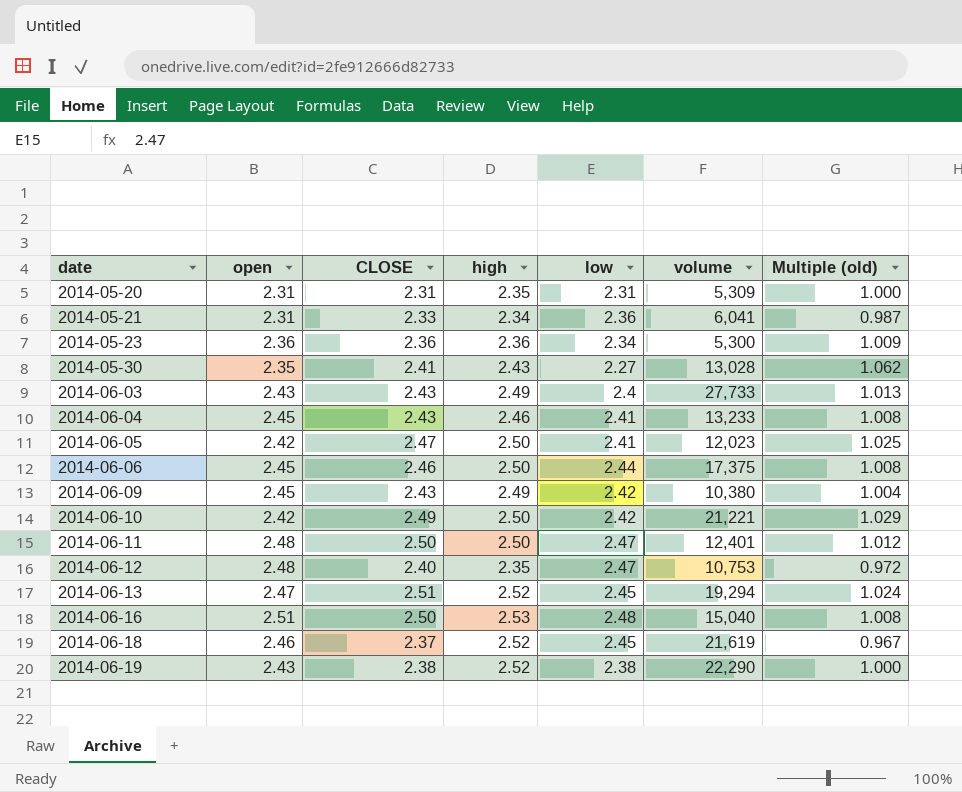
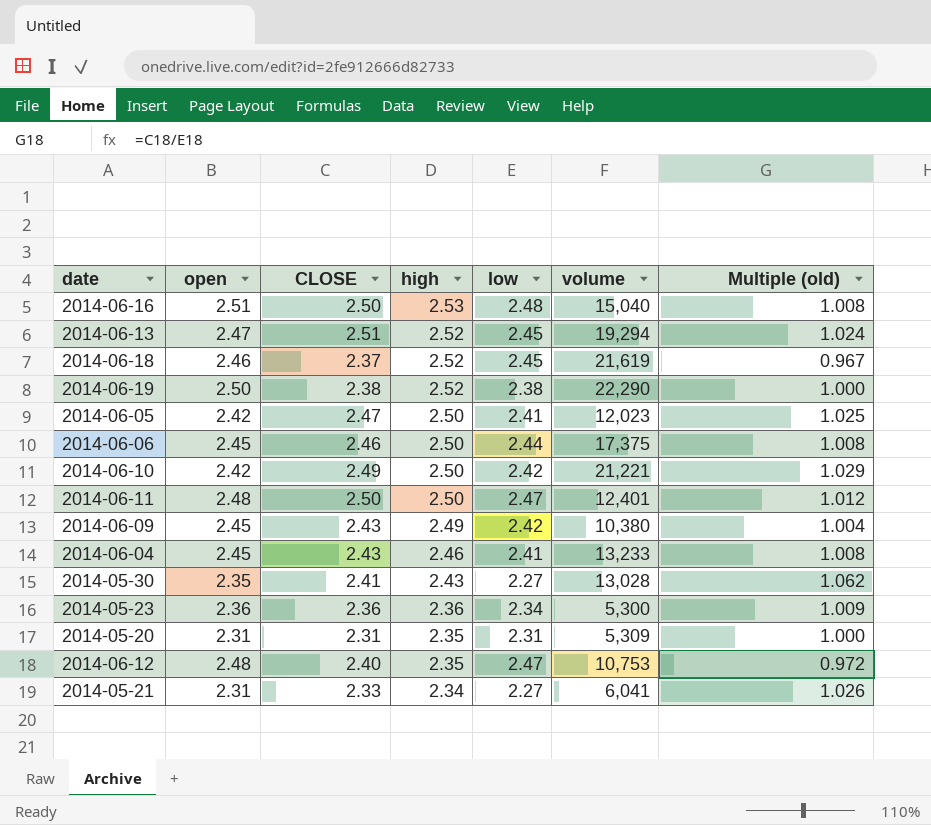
row order: date ascending -> high descending
row 2014-06-03: 2.43 | 2.43 | 2.49 | 2.4 | 27,733 | 1.013 -> none
2014-06-19 | open: 2.43 -> 2.50
2014-05-21 | low: 2.36 -> 2.27
2014-05-21 | Multiple (old): 0.987 -> 1.026

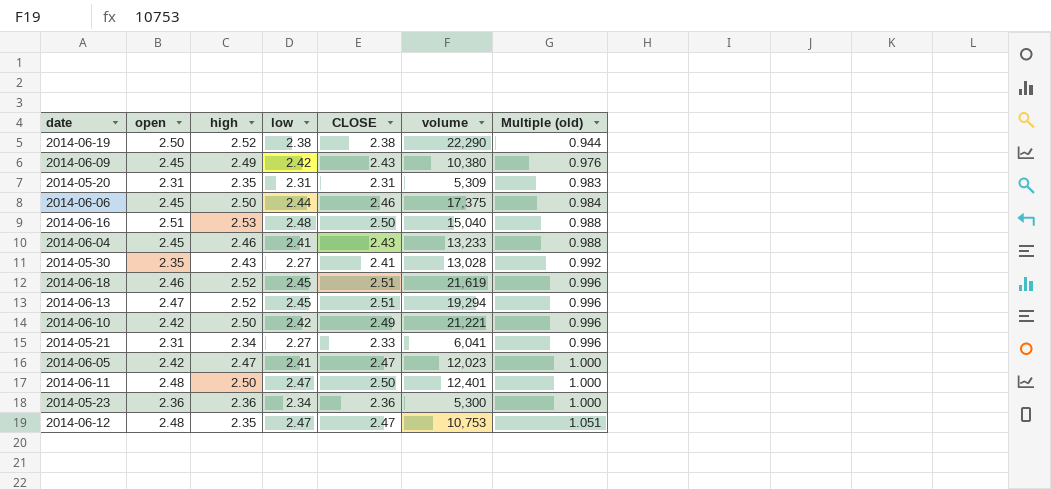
row order: high descending -> Multiple (old) ascending
column CLOSE | position: 3 -> 5
column Multiple (old) | formula: [CLOSE] / [low] -> [CLOSE] / [high]
2014-06-18 | CLOSE: 2.37 -> 2.51
2014-06-05 | high: 2.50 -> 2.47
2014-06-12 | CLOSE: 2.40 -> 2.47

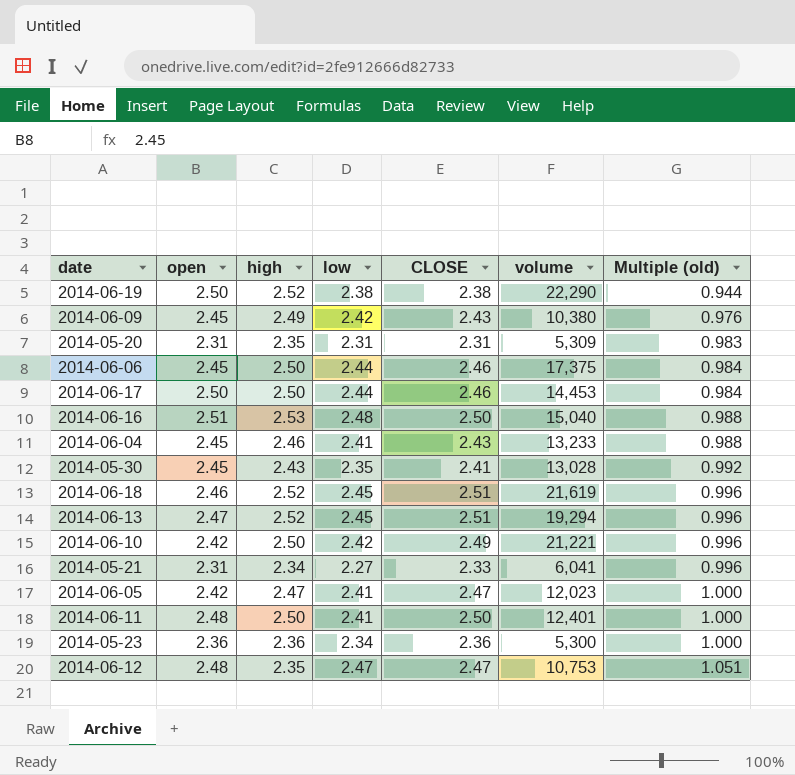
row 2014-06-17: none -> 2.50 | 2.50 | 2.44 | 2.46 | 14,453 | 0.984
2014-05-30 | open: 2.35 -> 2.45
2014-05-30 | low: 2.27 -> 2.35
2014-06-11 | low: 2.47 -> 2.41

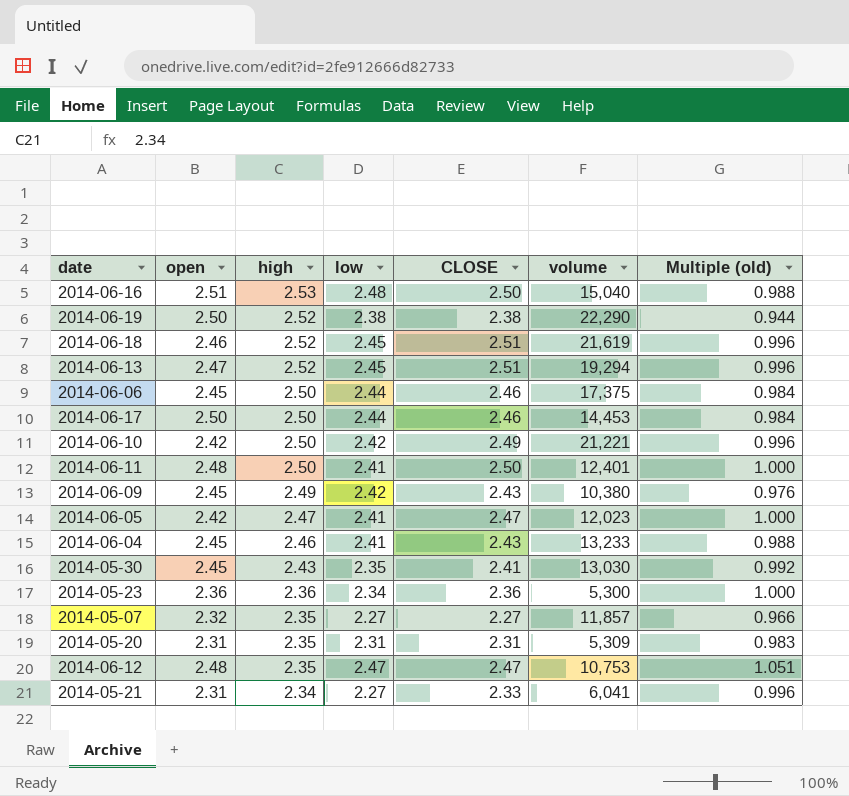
row order: Multiple (old) ascending -> high descending
2014-05-30 | volume: 13,028 -> 13,030
row 2014-05-07: none -> 2.32 | 2.35 | 2.27 | 2.27 | 11,857 | 0.966

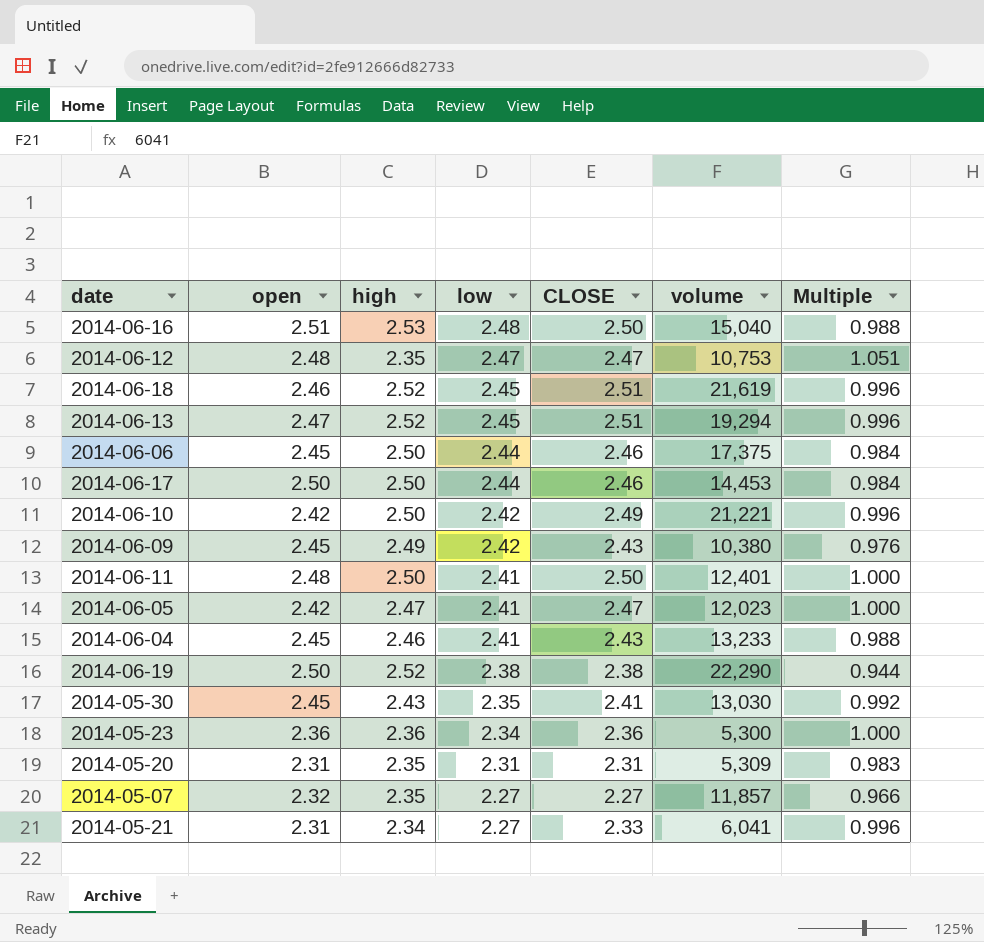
row order: high descending -> low descending
column name: Multiple (old) -> Multiple

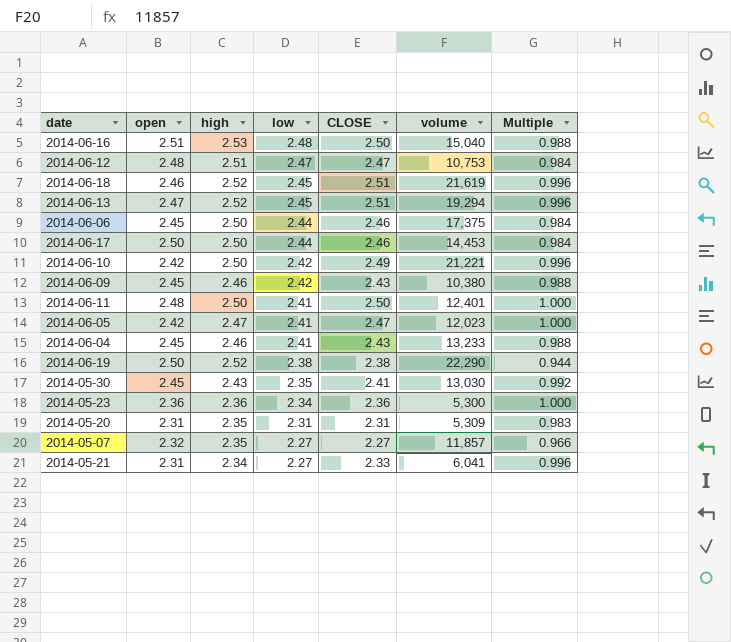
2014-06-12 | high: 2.35 -> 2.51
2014-06-12 | Multiple: 1.051 -> 0.984
2014-06-09 | high: 2.49 -> 2.46
2014-06-09 | Multiple: 0.976 -> 0.988

